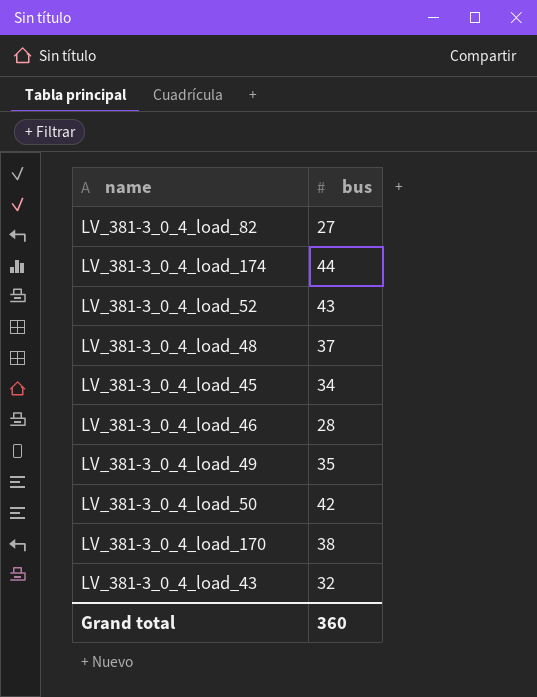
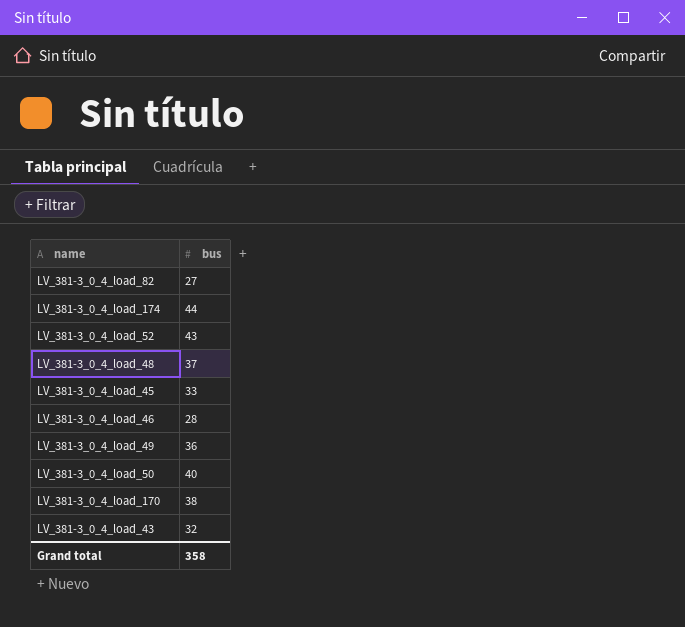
LV_381-3_0_4_load_45 | bus: 34 -> 33
LV_381-3_0_4_load_49 | bus: 35 -> 36
LV_381-3_0_4_load_50 | bus: 42 -> 40
Grand total | bus: 360 -> 358

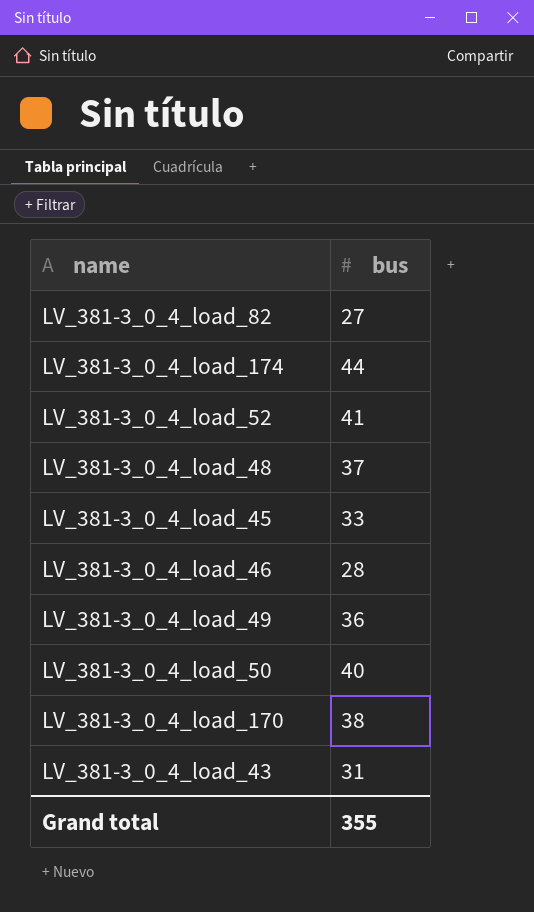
LV_381-3_0_4_load_52 | bus: 43 -> 41
LV_381-3_0_4_load_43 | bus: 32 -> 31
Grand total | bus: 358 -> 355

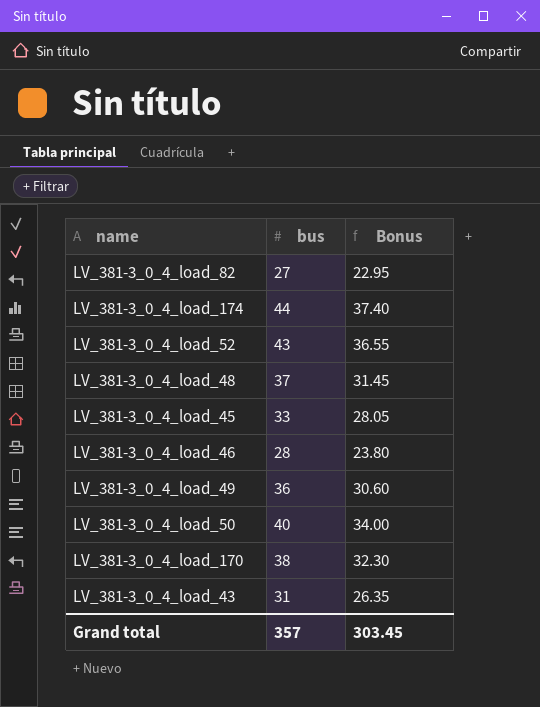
column Bonus | formula: none -> [bus] * 0.85
LV_381-3_0_4_load_52 | bus: 41 -> 43
Grand total | bus: 355 -> 357

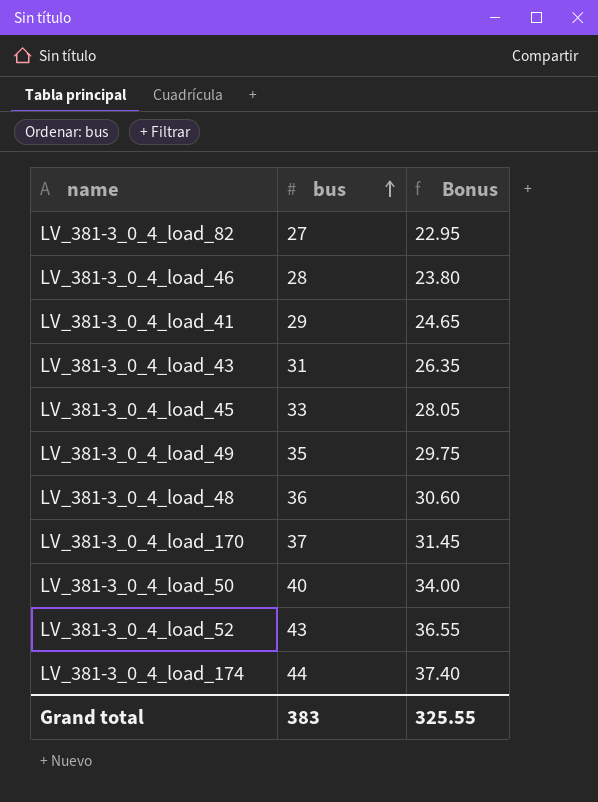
row order: none -> bus ascending
row LV_381-3_0_4_load_41: none -> 29 | 24.65
LV_381-3_0_4_load_49 | bus: 36 -> 35
LV_381-3_0_4_load_49 | Bonus: 30.60 -> 29.75
LV_381-3_0_4_load_48 | bus: 37 -> 36
LV_381-3_0_4_load_48 | Bonus: 31.45 -> 30.60
LV_381-3_0_4_load_170 | bus: 38 -> 37
LV_381-3_0_4_load_170 | Bonus: 32.30 -> 31.45
Grand total | bus: 357 -> 383
Grand total | Bonus: 303.45 -> 325.55

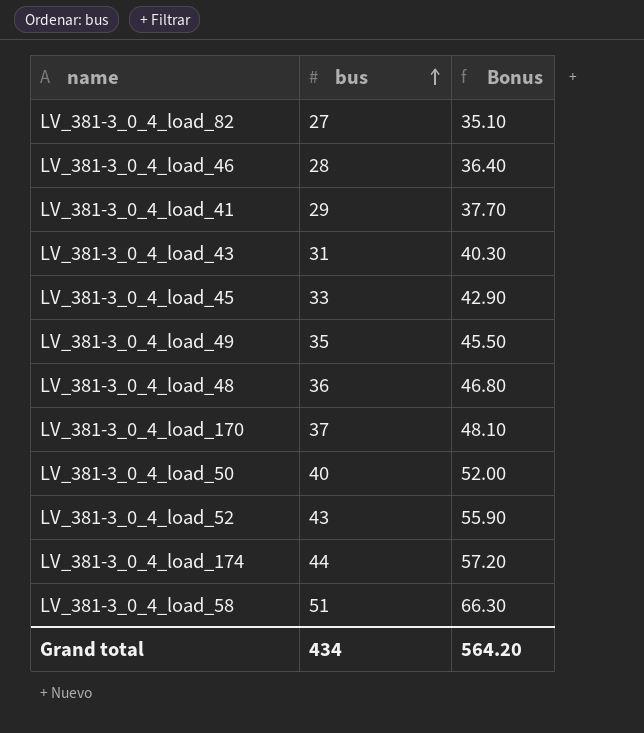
column Bonus | formula: [bus] * 0.85 -> [bus] * 1.3
row LV_381-3_0_4_load_58: none -> 51 | 66.30
Grand total | bus: 383 -> 434
Grand total | Bonus: 325.55 -> 564.20

